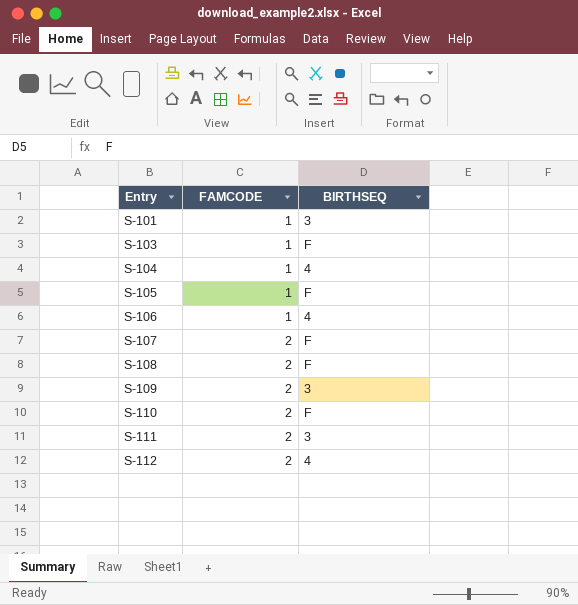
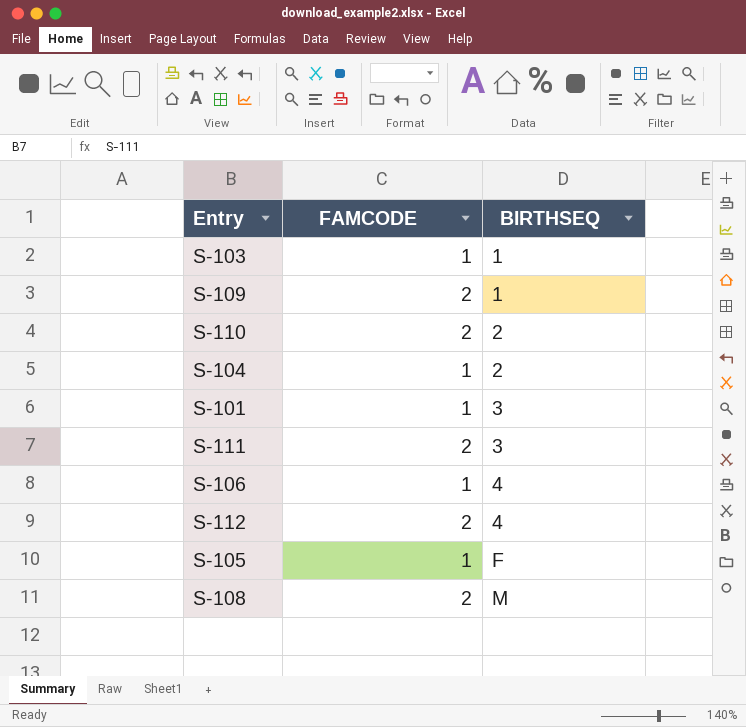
row order: Entry ascending -> BIRTHSEQ ascending
row S-107: 2 | F -> none
S-103 | BIRTHSEQ: F -> 1
S-109 | BIRTHSEQ: 3 -> 1
S-110 | BIRTHSEQ: F -> 2
S-104 | BIRTHSEQ: 4 -> 2
S-108 | BIRTHSEQ: F -> M

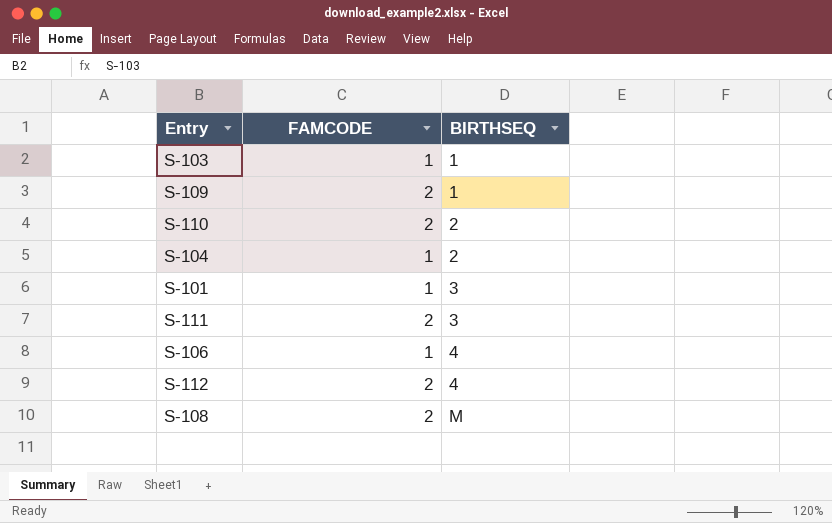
row S-105: 1 | F -> none

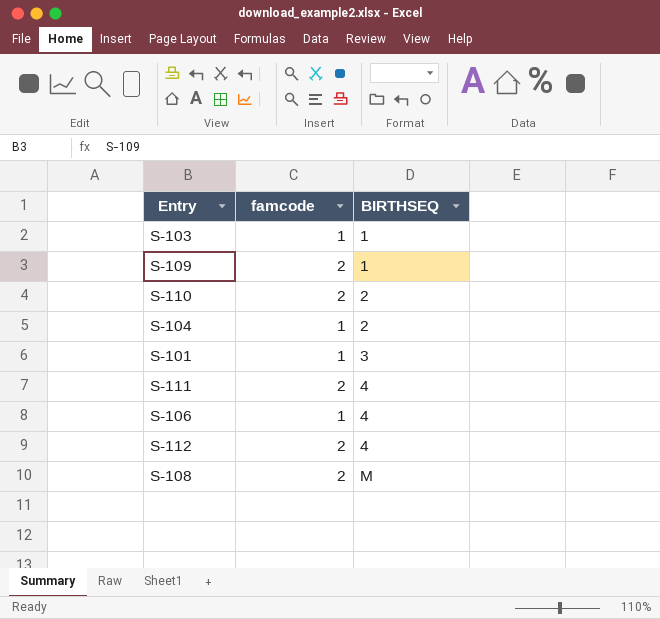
column name: FAMCODE -> famcode
S-111 | BIRTHSEQ: 3 -> 4

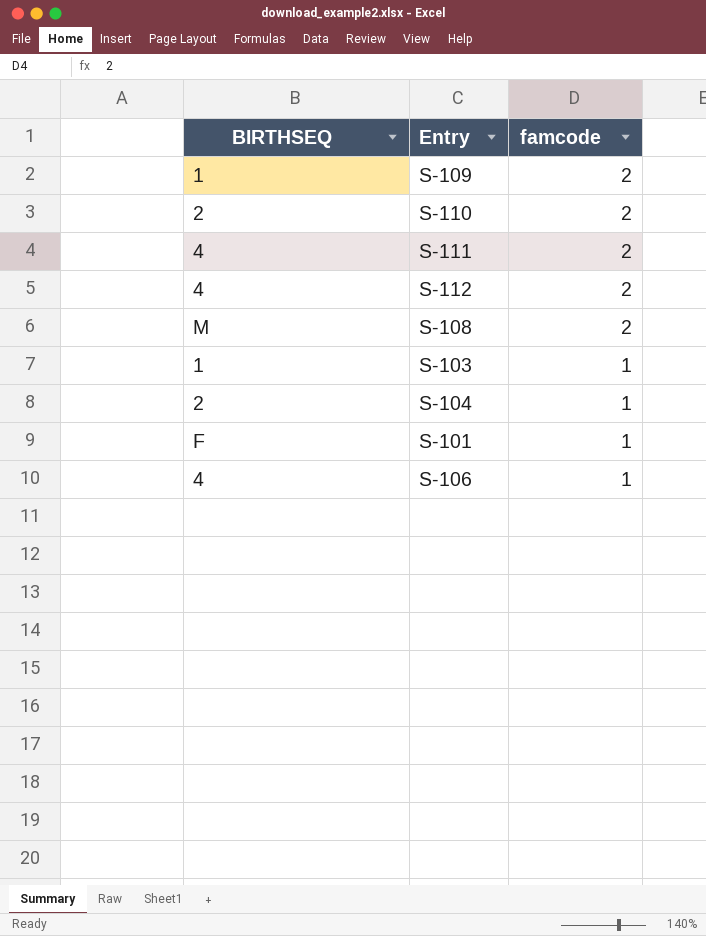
row order: BIRTHSEQ ascending -> famcode descending
column BIRTHSEQ | position: 3 -> 1
S-101 | BIRTHSEQ: 3 -> F

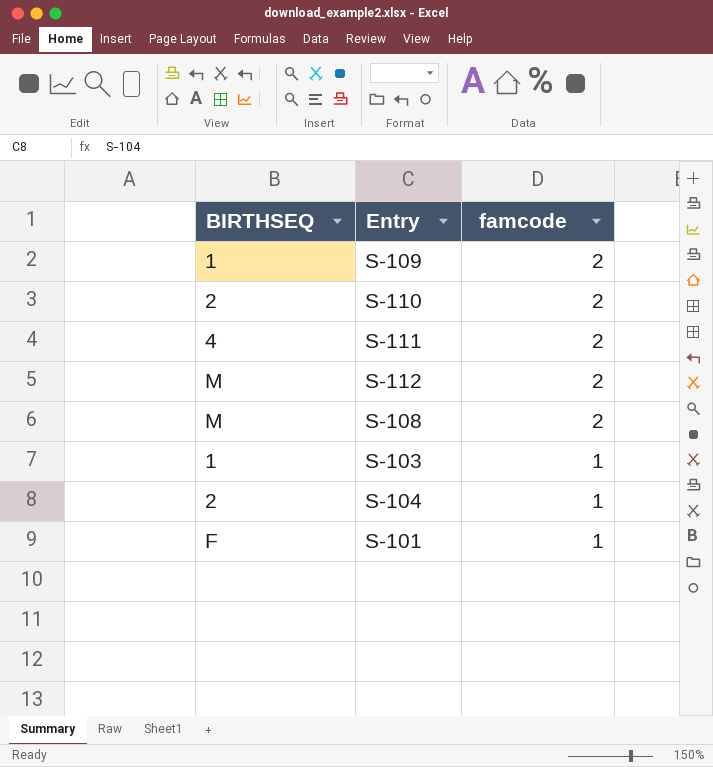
row S-106: 4 | 1 -> none
S-112 | BIRTHSEQ: 4 -> M

